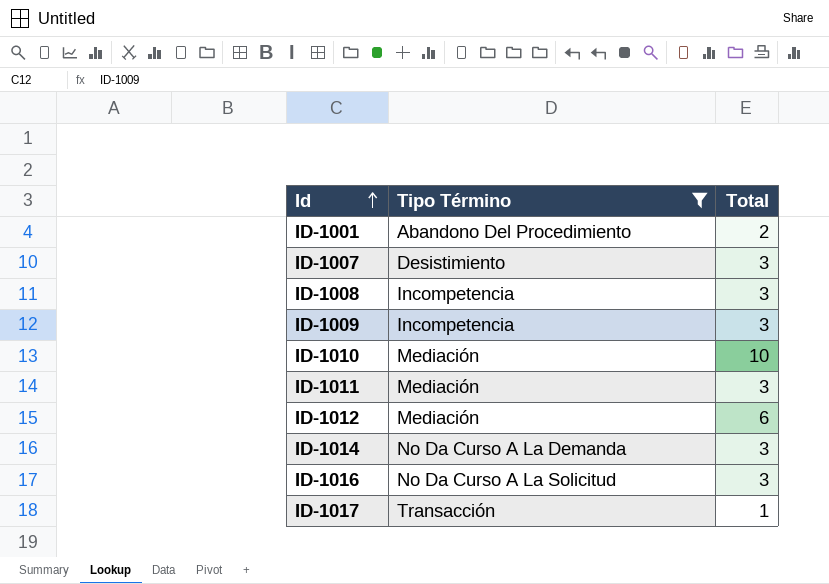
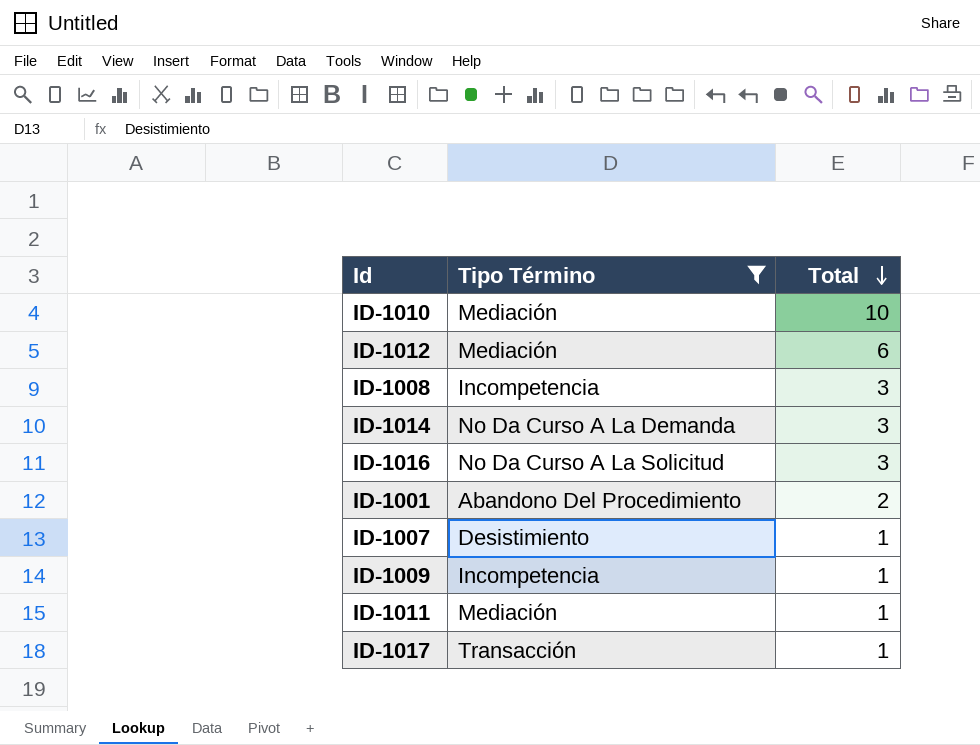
row order: Id ascending -> Total descending
ID-1007 | Total: 3 -> 1
ID-1009 | Total: 3 -> 1
ID-1011 | Total: 3 -> 1

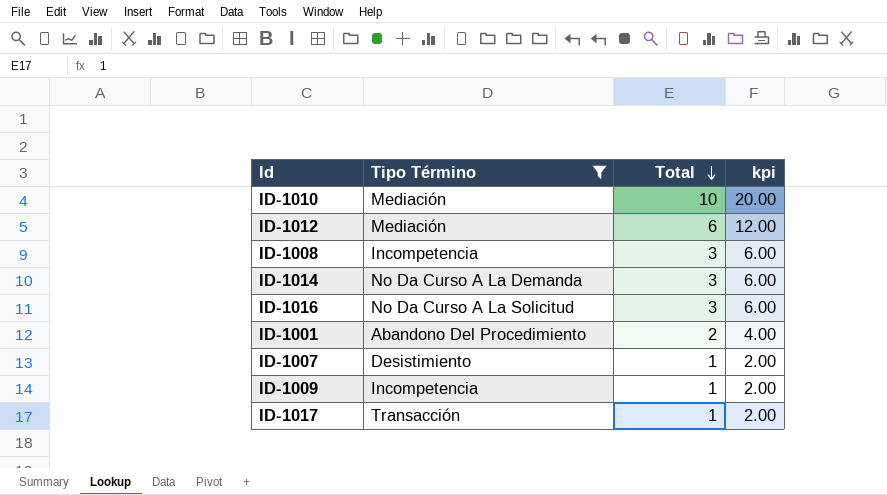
column kpi | formula: none -> [Total] * 2
row ID-1011: Mediación | 1 -> none

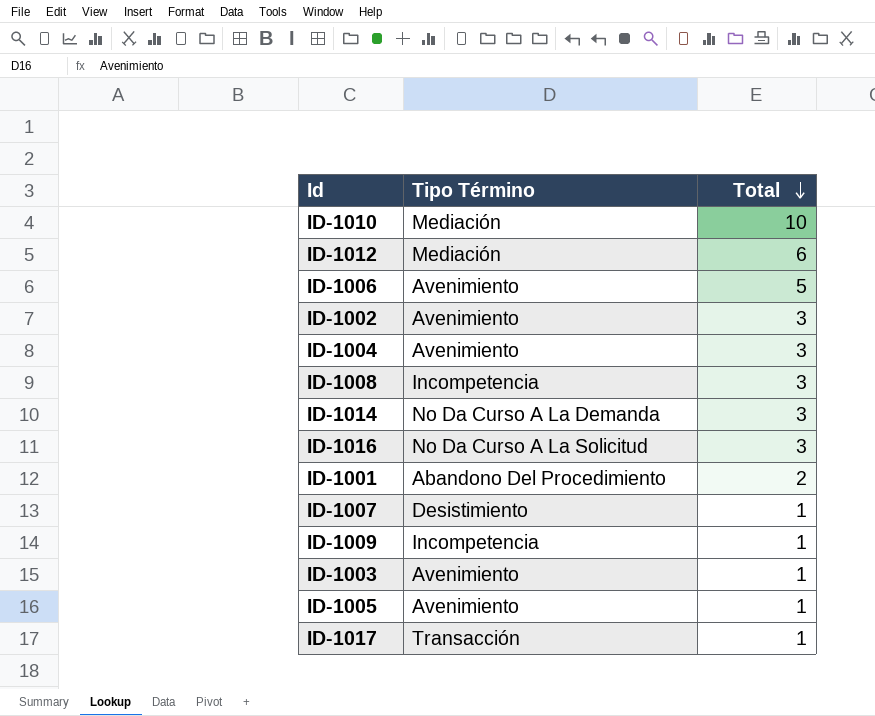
filter: Tipo Término != Avenimiento -> none
column kpi | formula: [Total] * 2 -> none

